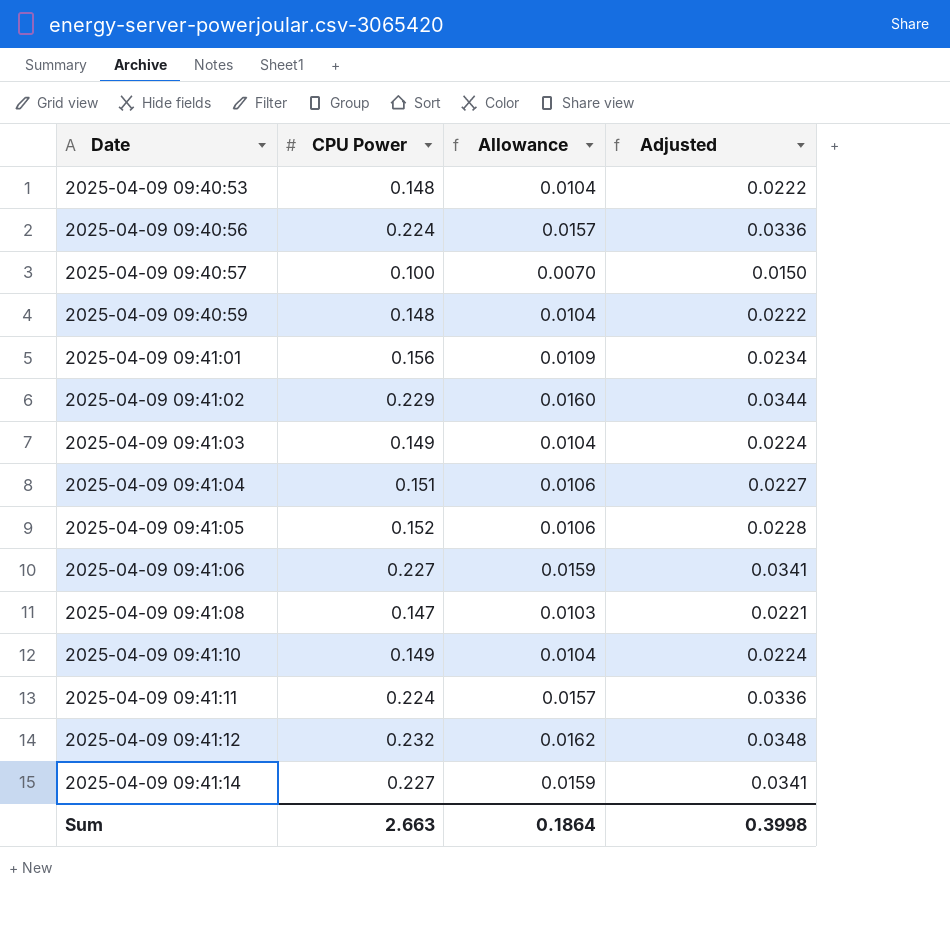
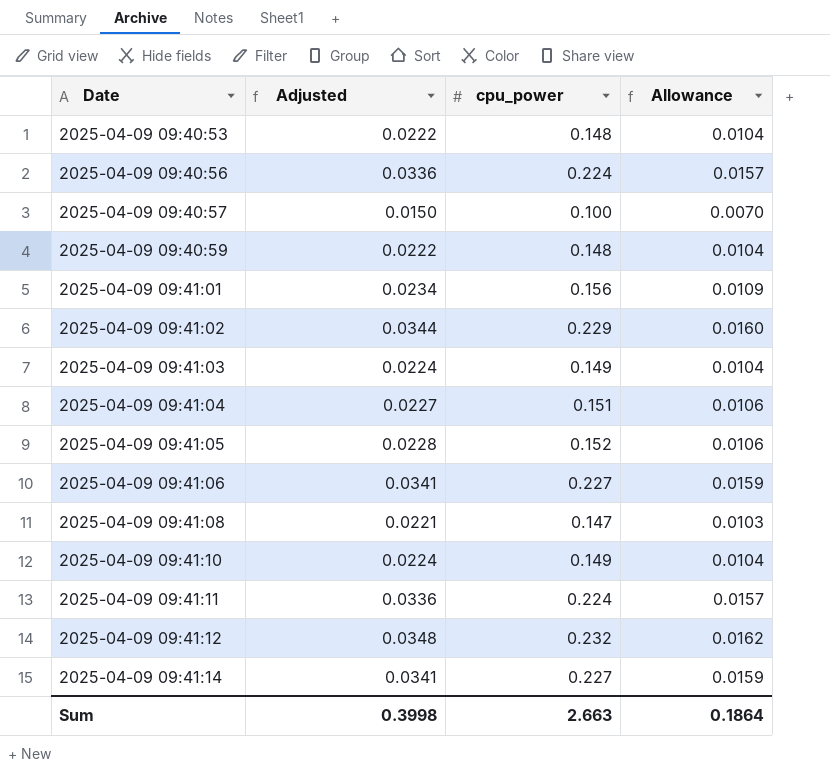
column Adjusted | position: 4 -> 2
column name: CPU Power -> cpu_power

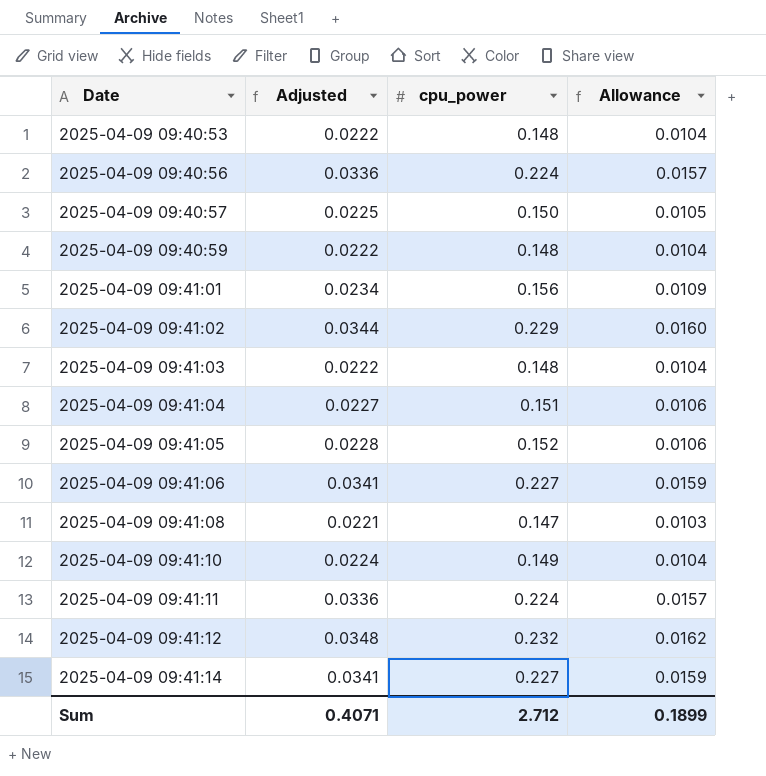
2025-04-09 09:40:57 | Adjusted: 0.0150 -> 0.0225
2025-04-09 09:40:57 | cpu_power: 0.100 -> 0.150
2025-04-09 09:40:57 | Allowance: 0.0070 -> 0.0105
2025-04-09 09:41:03 | Adjusted: 0.0224 -> 0.0222
2025-04-09 09:41:03 | cpu_power: 0.149 -> 0.148
Sum | Adjusted: 0.3998 -> 0.4071
Sum | cpu_power: 2.663 -> 2.712
Sum | Allowance: 0.1864 -> 0.1899

